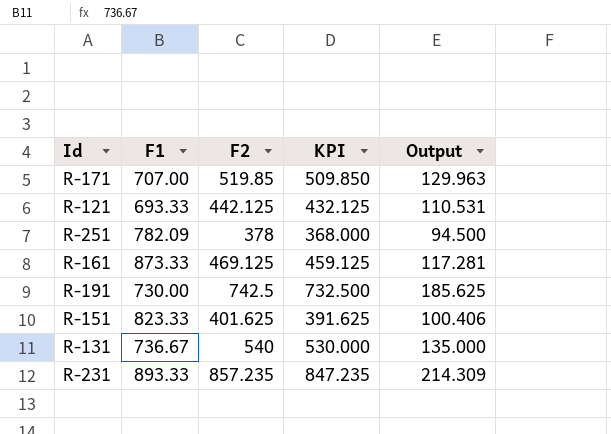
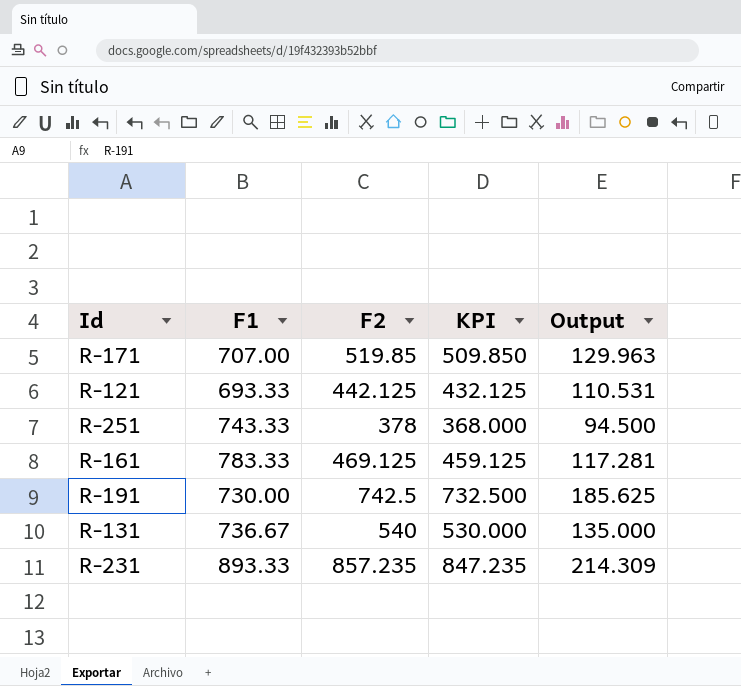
row R-151: 823.33 | 401.625 | 391.625 | 100.406 -> none
R-251 | F1: 782.09 -> 743.33
R-161 | F1: 873.33 -> 783.33

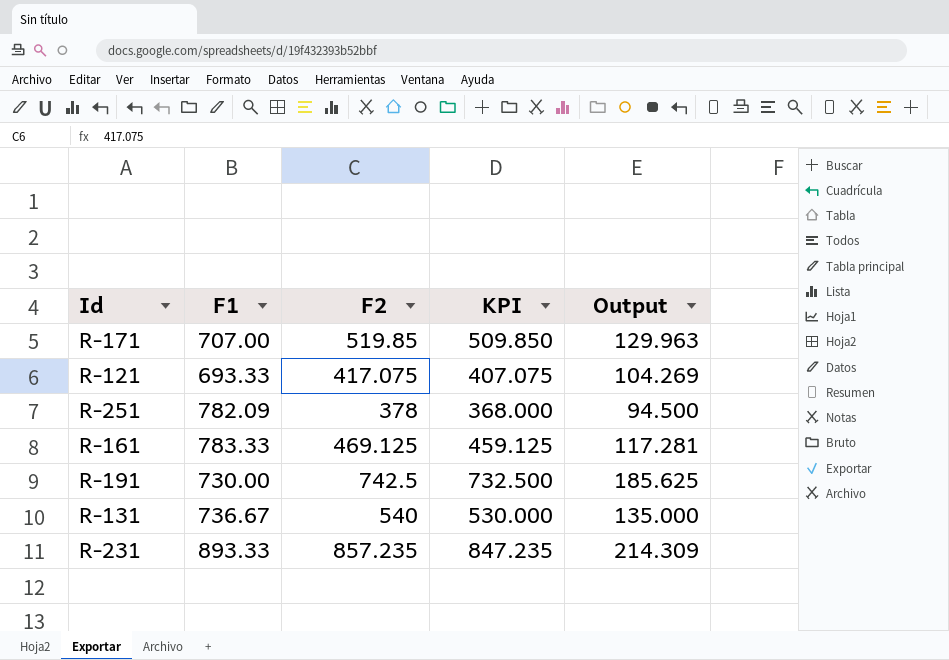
R-121 | F2: 442.125 -> 417.075
R-121 | KPI: 432.125 -> 407.075
R-121 | Output: 110.531 -> 104.269
R-251 | F1: 743.33 -> 782.09

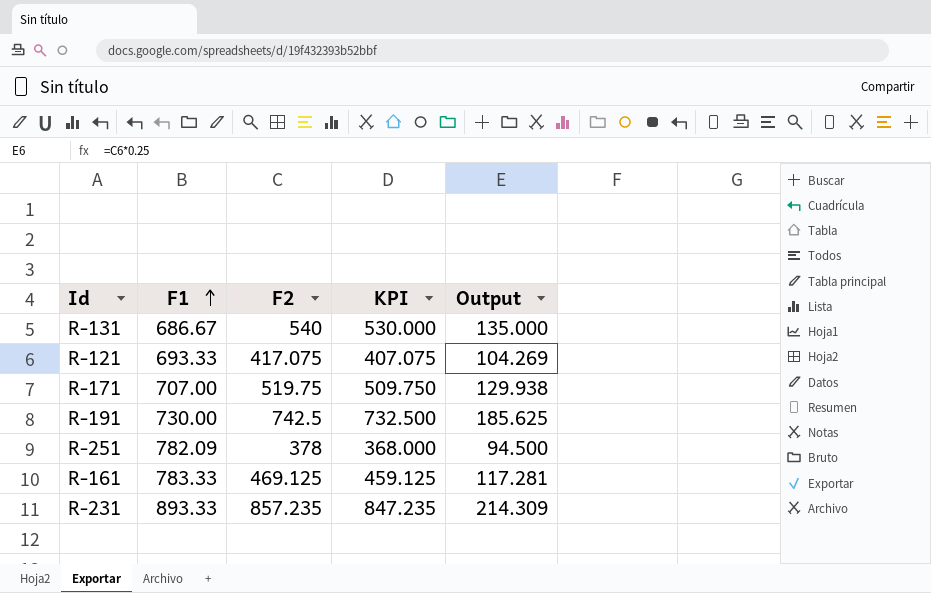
row order: none -> F1 ascending
R-131 | F1: 736.67 -> 686.67
R-171 | F2: 519.85 -> 519.75
R-171 | KPI: 509.850 -> 509.750
R-171 | Output: 129.963 -> 129.938

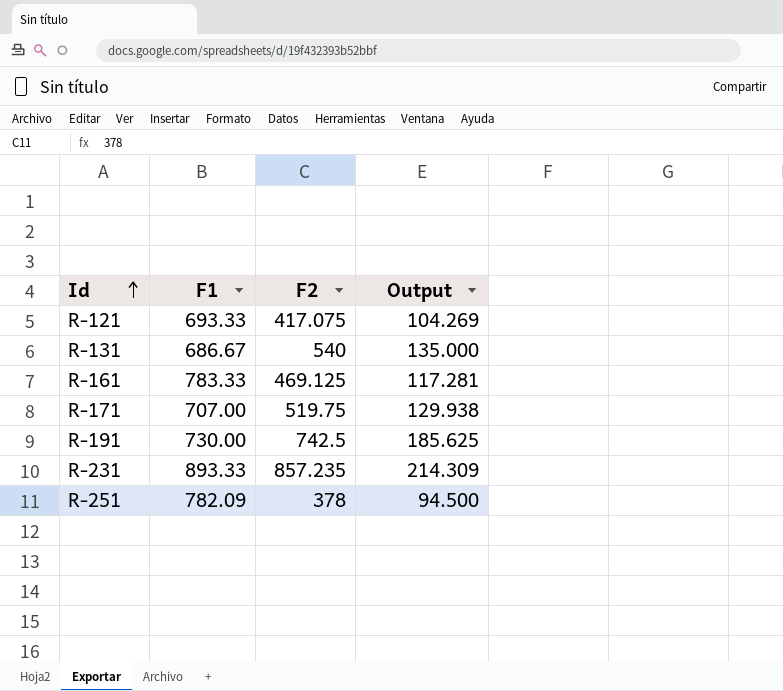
row order: F1 ascending -> Id ascending
column KPI | formula: [F2] - 10 -> none

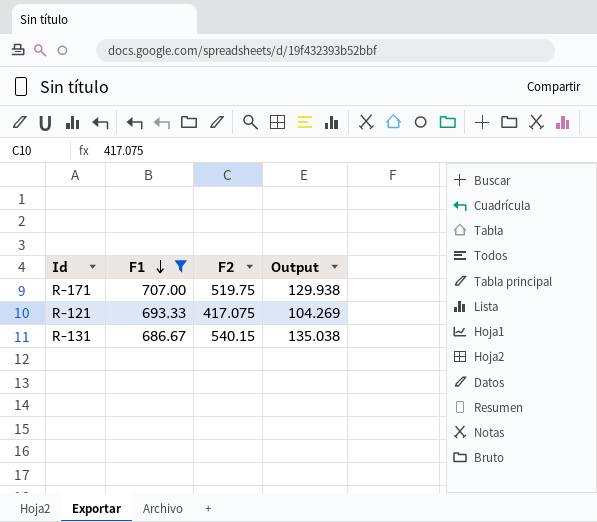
filter: none -> F1 <= 707.00
row order: Id ascending -> F1 descending
R-131 | F2: 540 -> 540.15
R-131 | Output: 135.000 -> 135.038

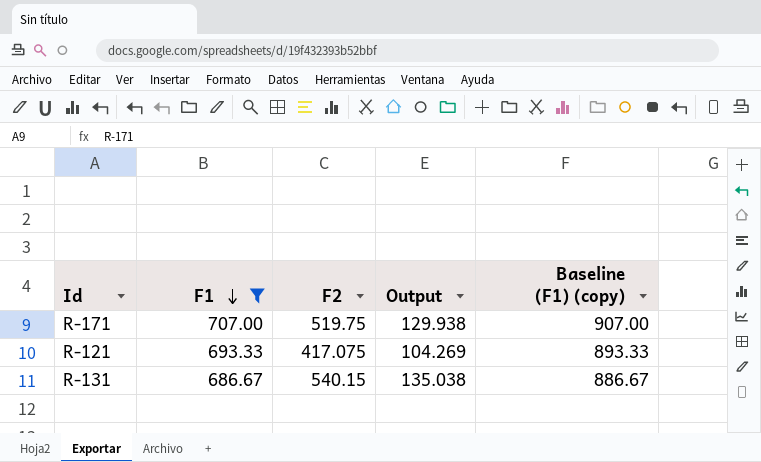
column Baseline (F1) (copy) | formula: none -> [F1] + 200

